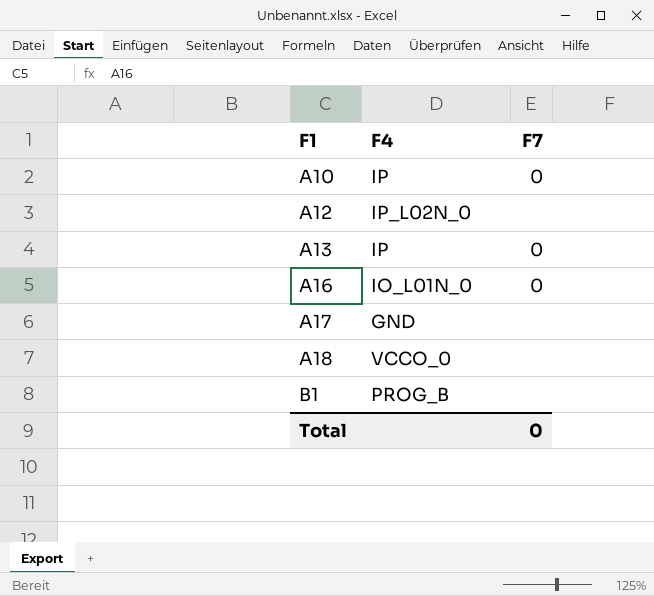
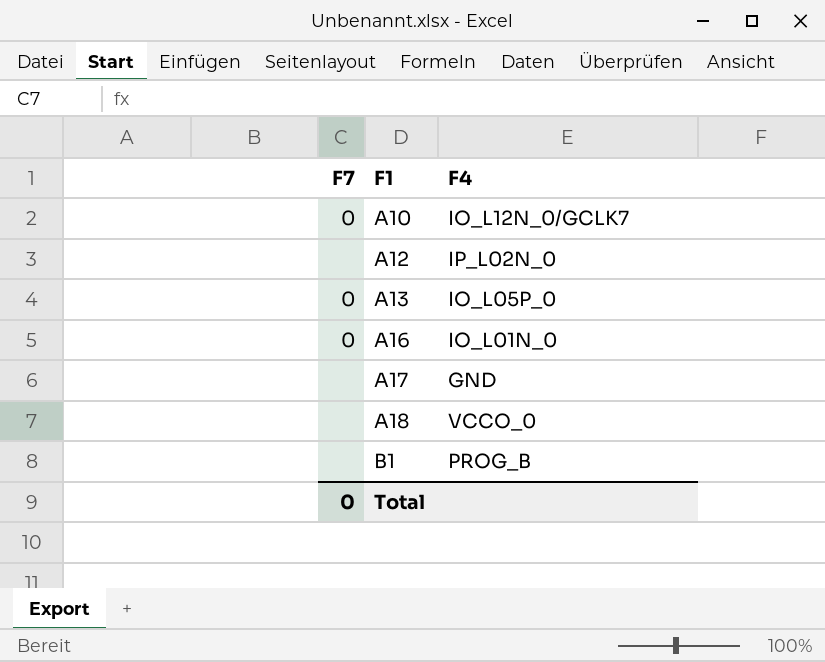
column F7 | position: 3 -> 1
A10 | F4: IP -> IO_L12N_0/GCLK7
A13 | F4: IP -> IO_L05P_0

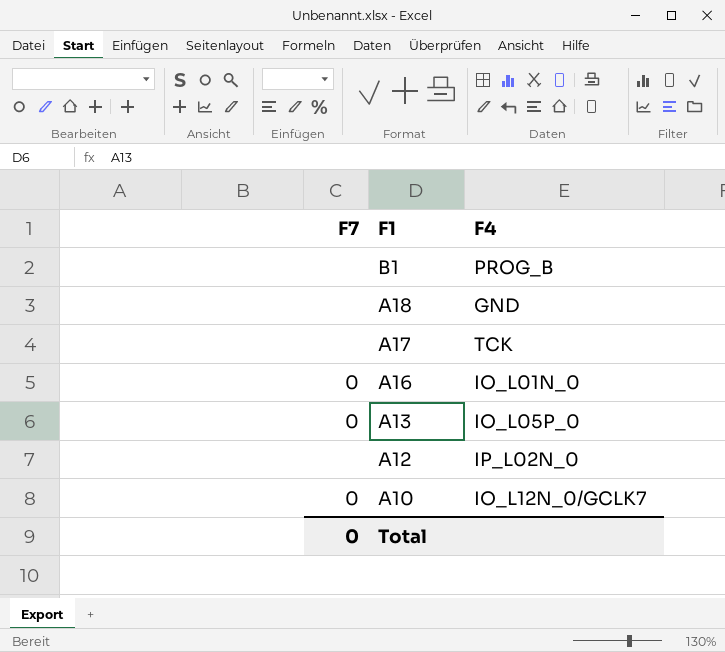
row order: F1 ascending -> F1 descending
A18 | F4: VCCO_0 -> GND
A17 | F4: GND -> TCK

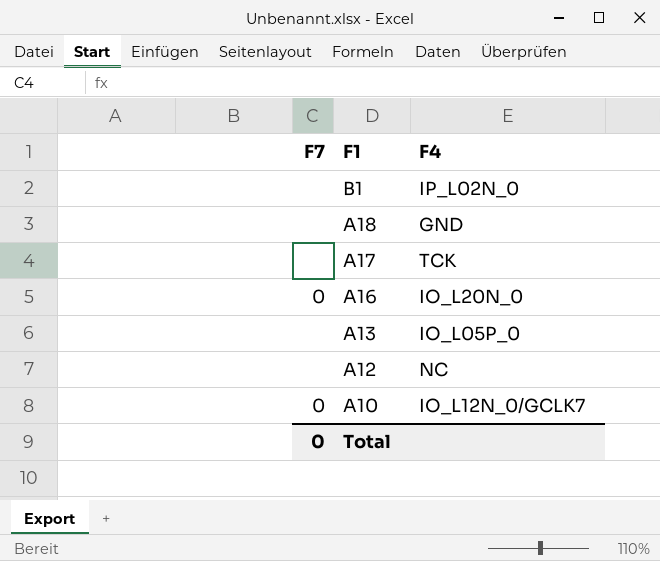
B1 | F4: PROG_B -> IP_L02N_0
A16 | F4: IO_L01N_0 -> IO_L20N_0
A13 | F7: 0 -> none
A12 | F4: IP_L02N_0 -> NC

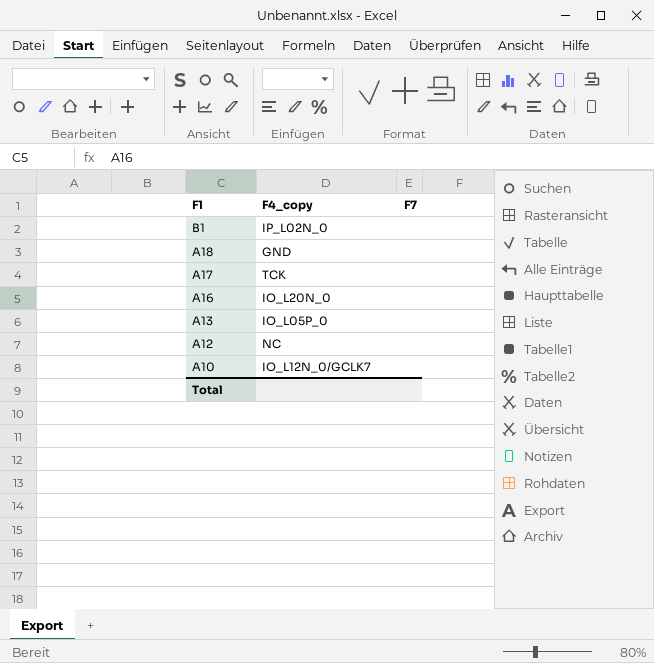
column name: F4 -> F4_copy
column F7 | position: 1 -> 3
A16 | F7: 0 -> none
A10 | F7: 0 -> none
Total | F7: 0 -> none

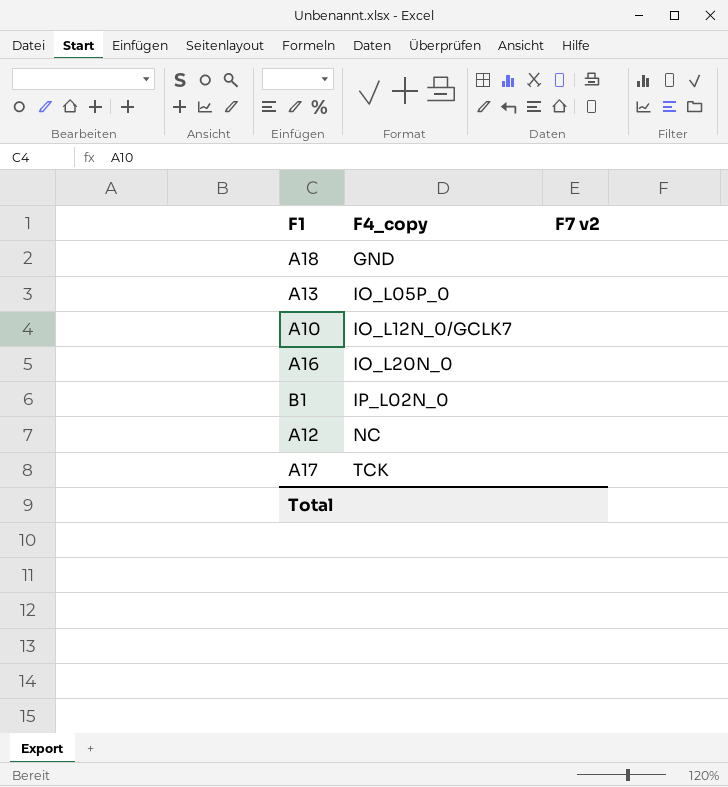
row order: F1 descending -> F4_copy ascending
column name: F7 -> F7 v2

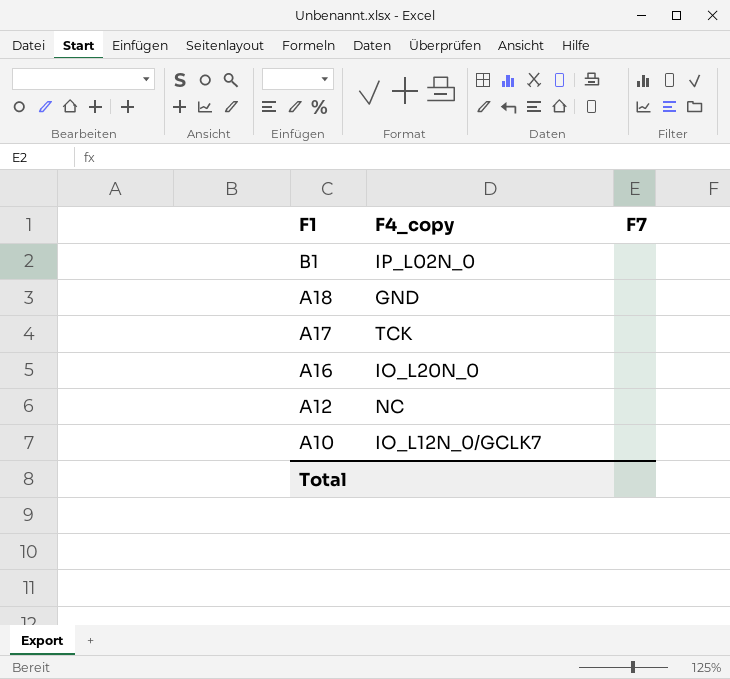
row order: F4_copy ascending -> F1 descending
column name: F7 v2 -> F7
row A13: IO_L05P_0 | none -> none

